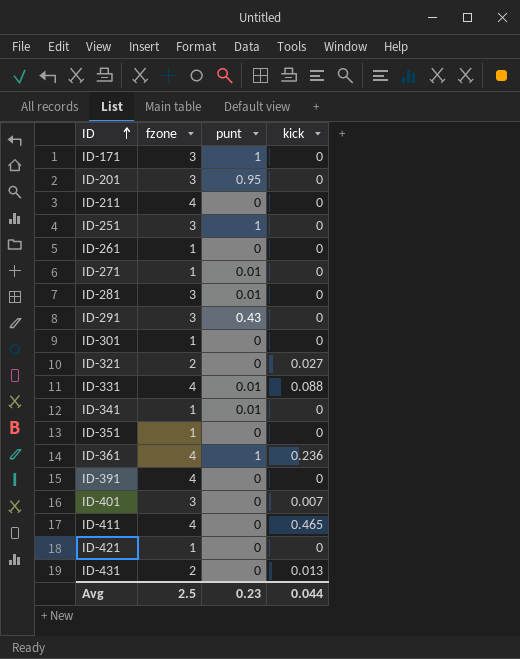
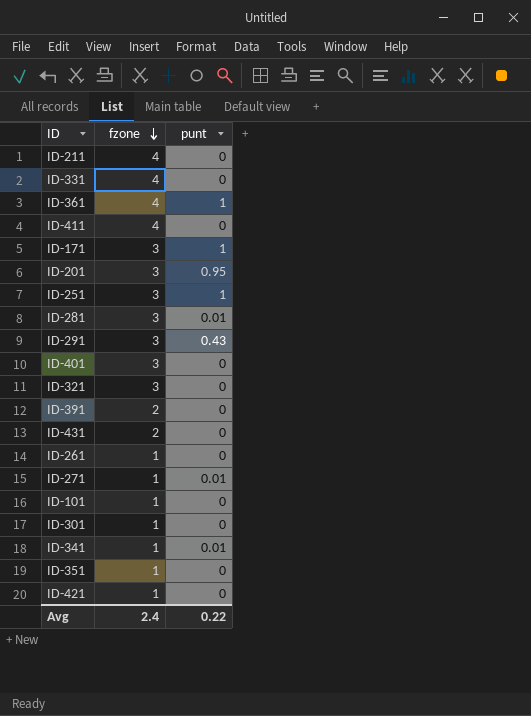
row order: ID ascending -> fzone descending
column kick | position: 4 -> none
ID-331 | punt: 0.01 -> 0
ID-321 | fzone: 2 -> 3
ID-391 | fzone: 4 -> 2
row ID-101: none -> 1 | 0
Avg | fzone: 2.5 -> 2.4
Avg | punt: 0.23 -> 0.22

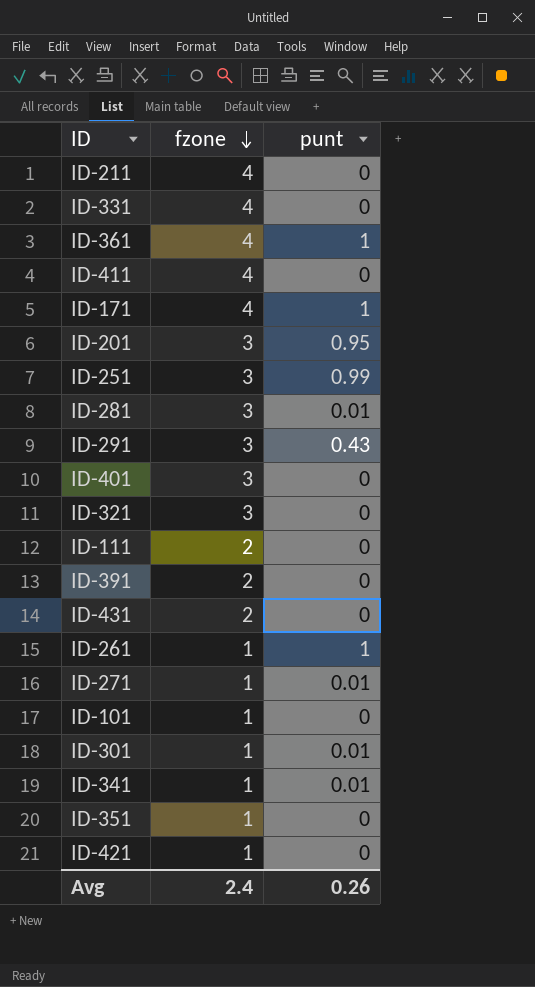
ID-171 | fzone: 3 -> 4
ID-251 | punt: 1 -> 0.99
row ID-111: none -> 2 | 0
ID-261 | punt: 0 -> 1
ID-301 | punt: 0 -> 0.01
Avg | punt: 0.22 -> 0.26

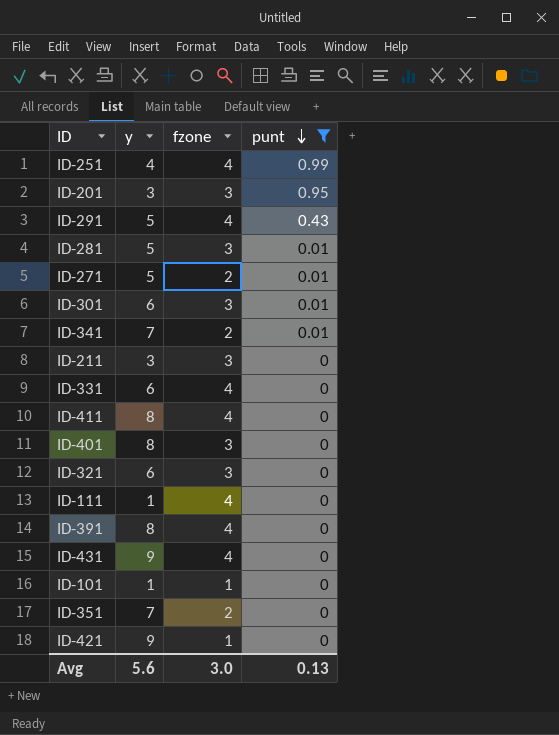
filter: none -> punt != 1
row order: fzone descending -> punt descending
column y | position: none -> 2
ID-251 | fzone: 3 -> 4
ID-291 | fzone: 3 -> 4
ID-271 | fzone: 1 -> 2
ID-301 | fzone: 1 -> 3
ID-341 | fzone: 1 -> 2
ID-211 | fzone: 4 -> 3
ID-111 | fzone: 2 -> 4
ID-391 | fzone: 2 -> 4
ID-431 | fzone: 2 -> 4
ID-351 | fzone: 1 -> 2
Avg | fzone: 2.4 -> 3.0
Avg | punt: 0.26 -> 0.13

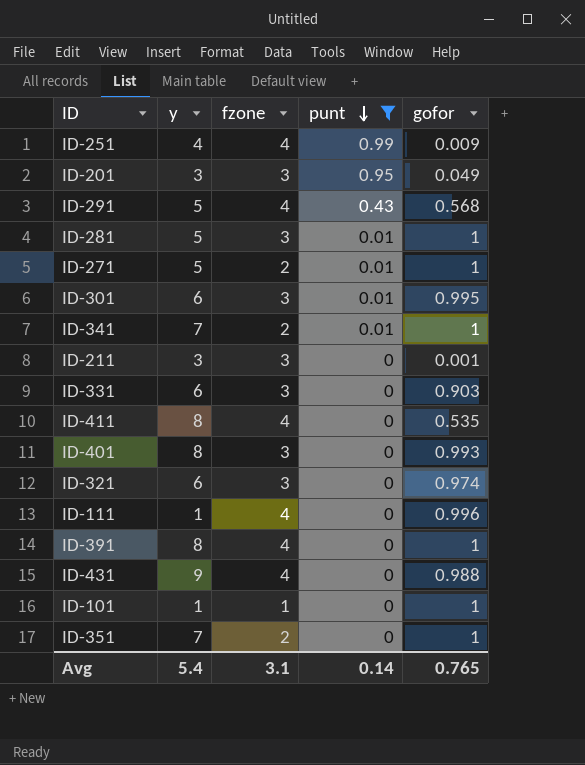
column gofor | position: none -> 5
row ID-421: 9 | 1 | 0 -> none
ID-331 | fzone: 4 -> 3
Avg | y: 5.6 -> 5.4
Avg | fzone: 3.0 -> 3.1
Avg | punt: 0.13 -> 0.14

